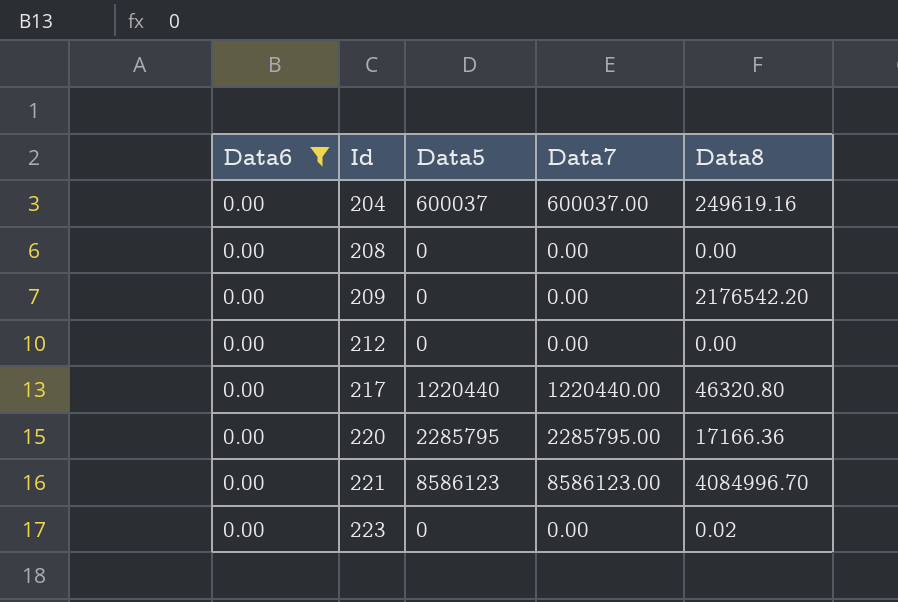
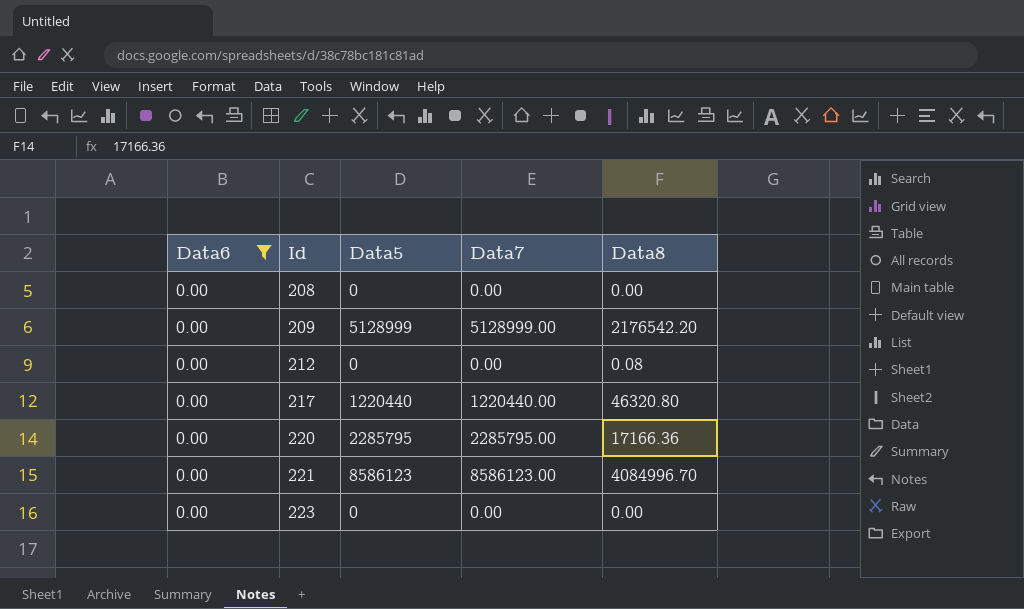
row 204: 0.00 | 600037 | 600037.00 | 249619.16 -> none
209 | Data5: 0 -> 5128999
209 | Data7: 0.00 -> 5128999.00
212 | Data8: 0.00 -> 0.08
223 | Data8: 0.02 -> 0.00

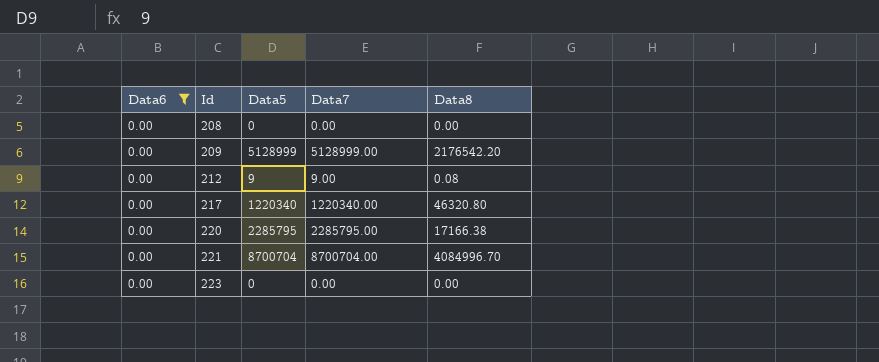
212 | Data5: 0 -> 9
212 | Data7: 0.00 -> 9.00
217 | Data5: 1220440 -> 1220340
217 | Data7: 1220440.00 -> 1220340.00
220 | Data8: 17166.36 -> 17166.38
221 | Data5: 8586123 -> 8700704
221 | Data7: 8586123.00 -> 8700704.00

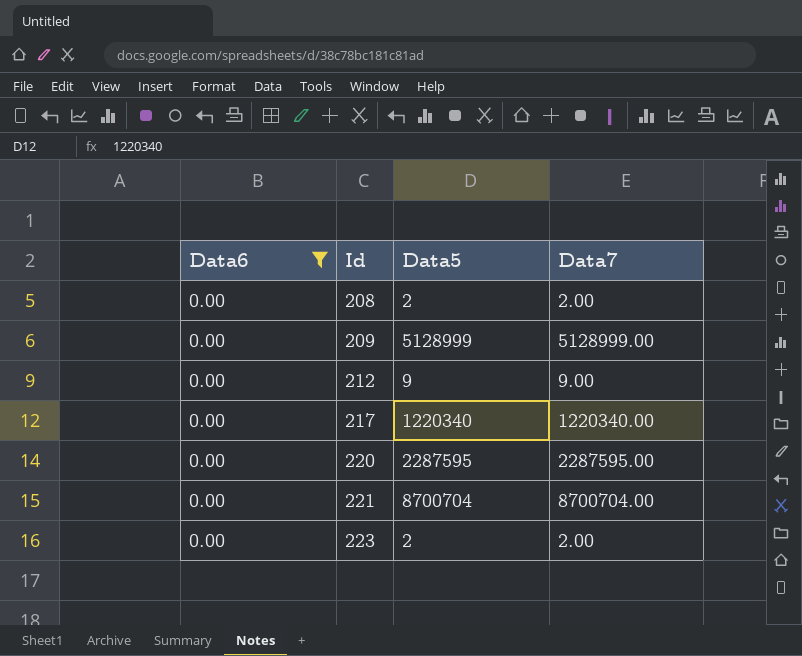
column Data8 | position: 5 -> none
208 | Data5: 0 -> 2
208 | Data7: 0.00 -> 2.00
220 | Data5: 2285795 -> 2287595
220 | Data7: 2285795.00 -> 2287595.00
223 | Data5: 0 -> 2
223 | Data7: 0.00 -> 2.00

